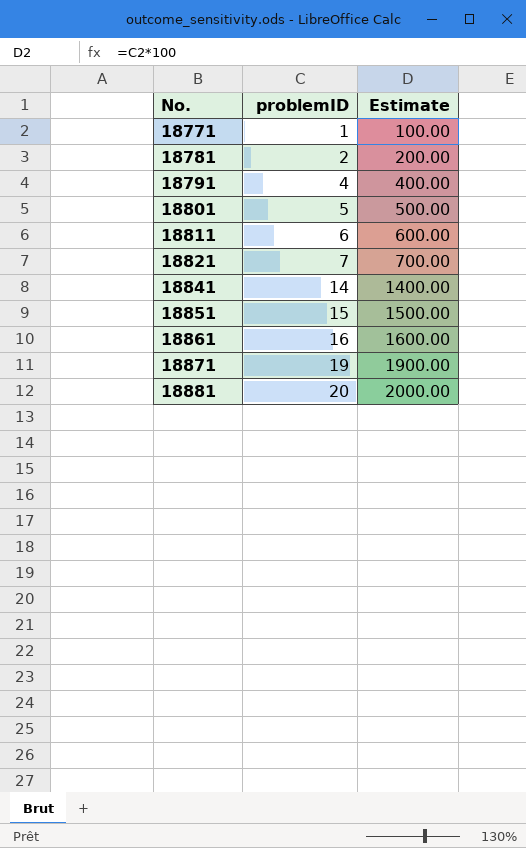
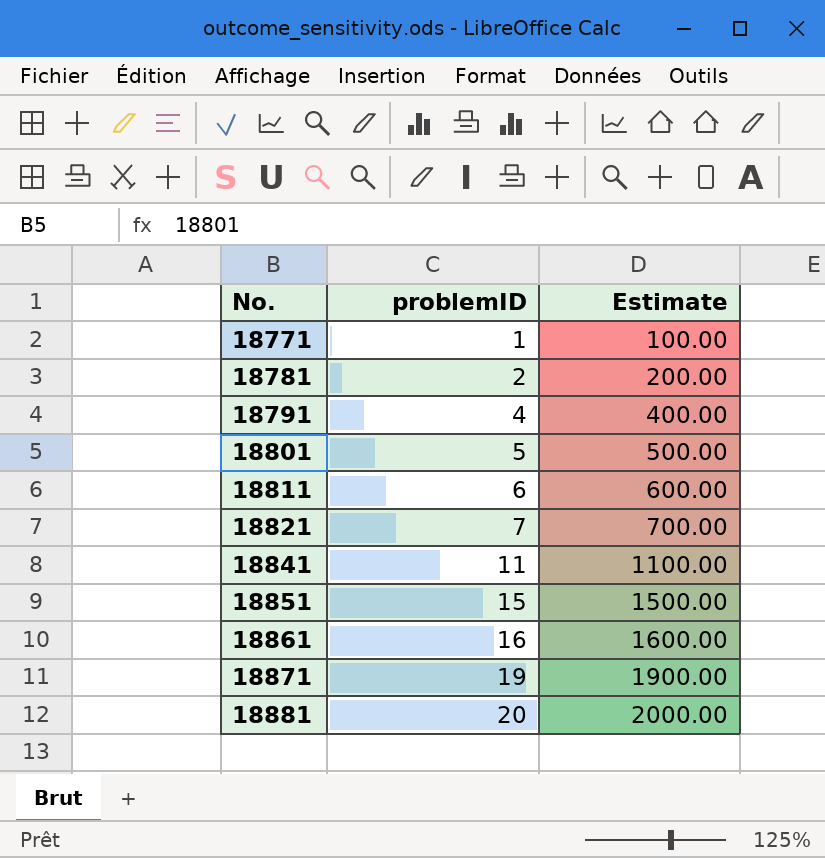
18841 | problemID: 14 -> 11
18841 | Estimate: 1400.00 -> 1100.00

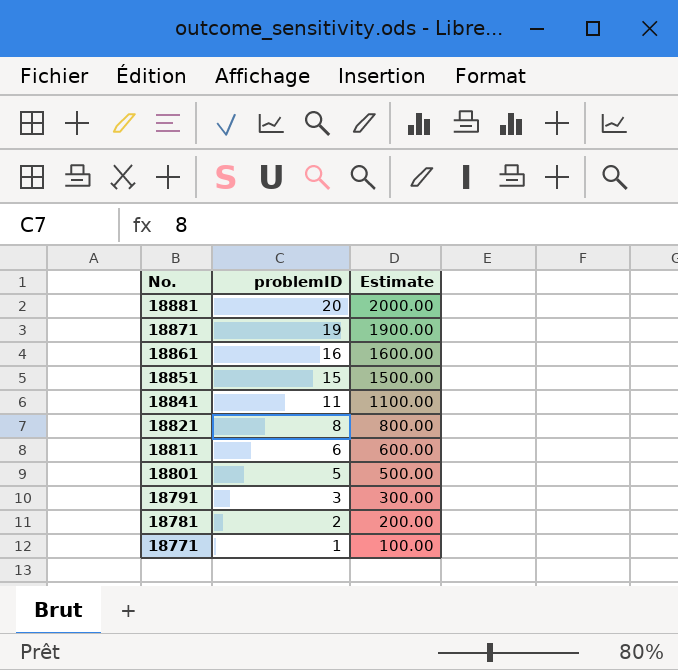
row order: No. ascending -> No. descending
18821 | problemID: 7 -> 8
18821 | Estimate: 700.00 -> 800.00
18791 | problemID: 4 -> 3
18791 | Estimate: 400.00 -> 300.00

